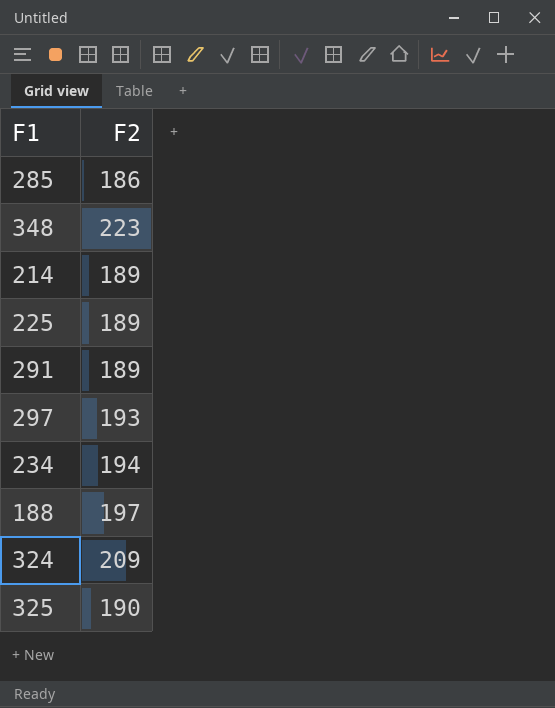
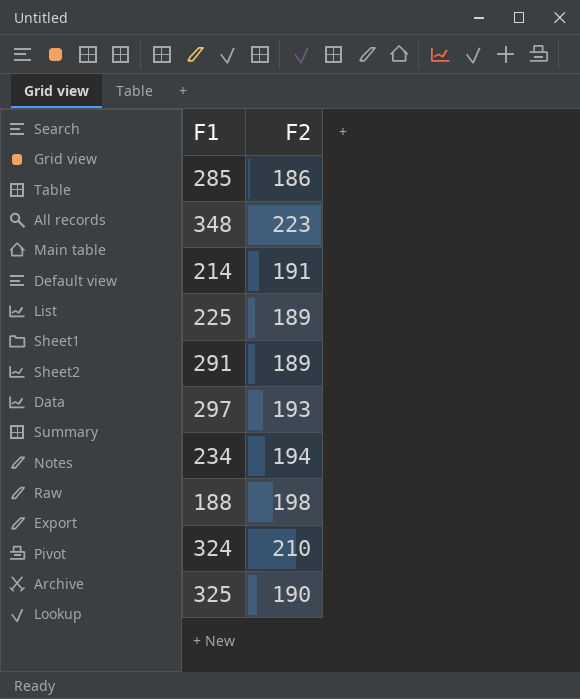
214 | F2: 189 -> 191
188 | F2: 197 -> 198
324 | F2: 209 -> 210

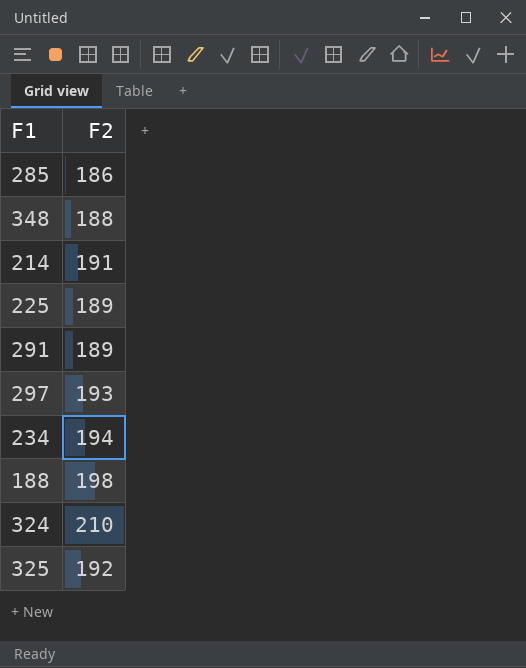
348 | F2: 223 -> 188
325 | F2: 190 -> 192

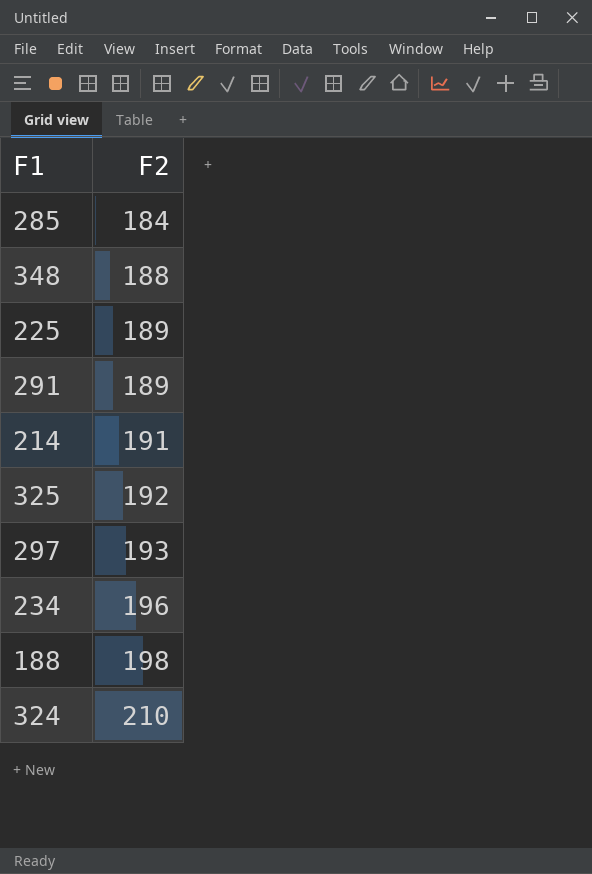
row order: none -> F2 ascending
285 | F2: 186 -> 184
234 | F2: 194 -> 196

